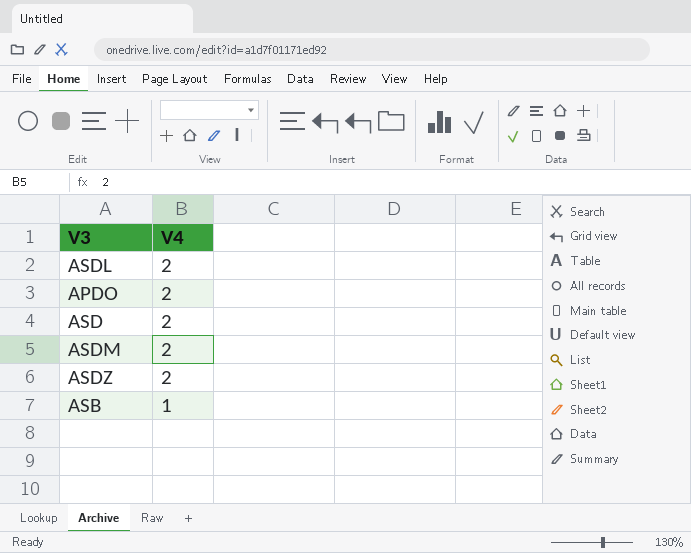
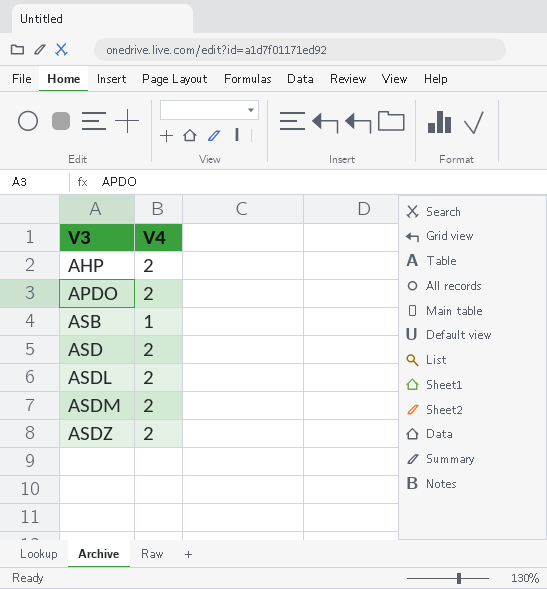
row order: V4 descending -> V3 ascending
row AHP: none -> 2

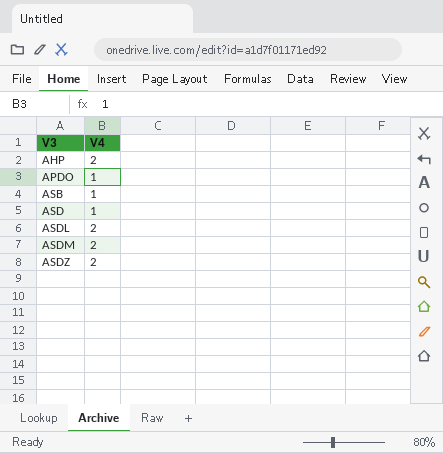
APDO | V4: 2 -> 1
ASD | V4: 2 -> 1

